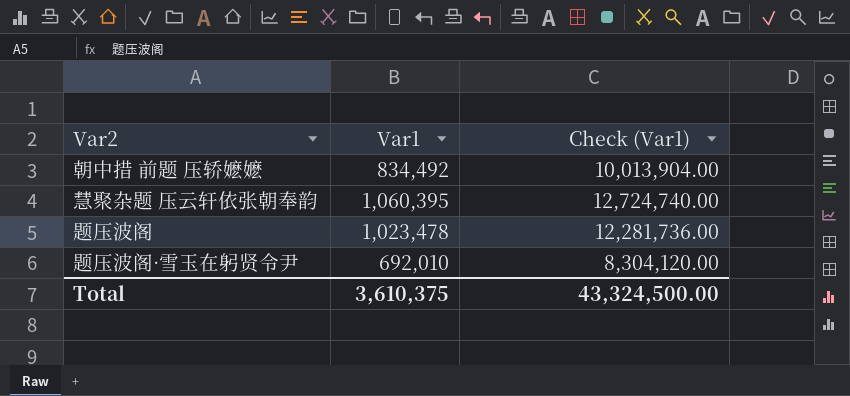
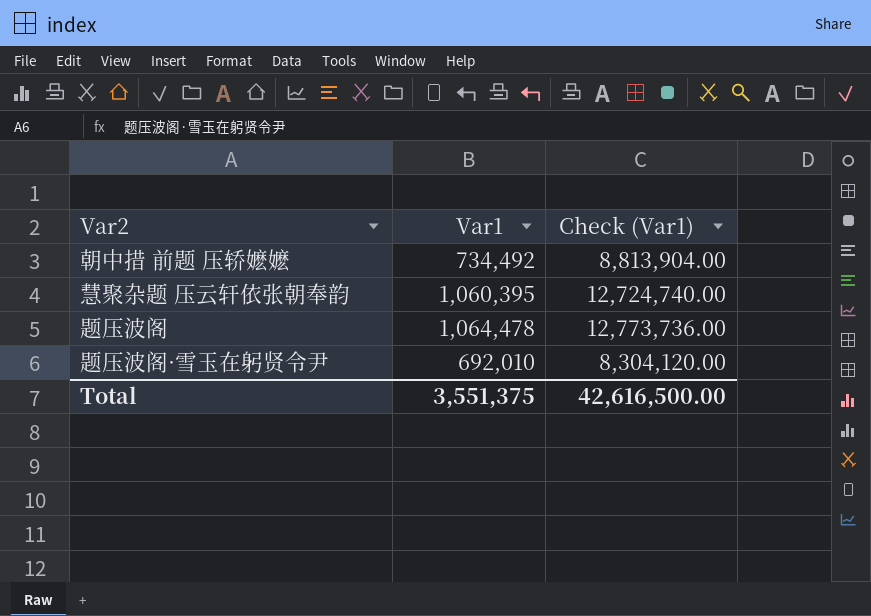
朝中措 前题 压轿嬷嬷 | Var1: 834,492 -> 734,492
朝中措 前题 压轿嬷嬷 | Check (Var1): 10,013,904.00 -> 8,813,904.00
题压波阁 | Var1: 1,023,478 -> 1,064,478
题压波阁 | Check (Var1): 12,281,736.00 -> 12,773,736.00
Total | Var1: 3,610,375 -> 3,551,375
Total | Check (Var1): 43,324,500.00 -> 42,616,500.00

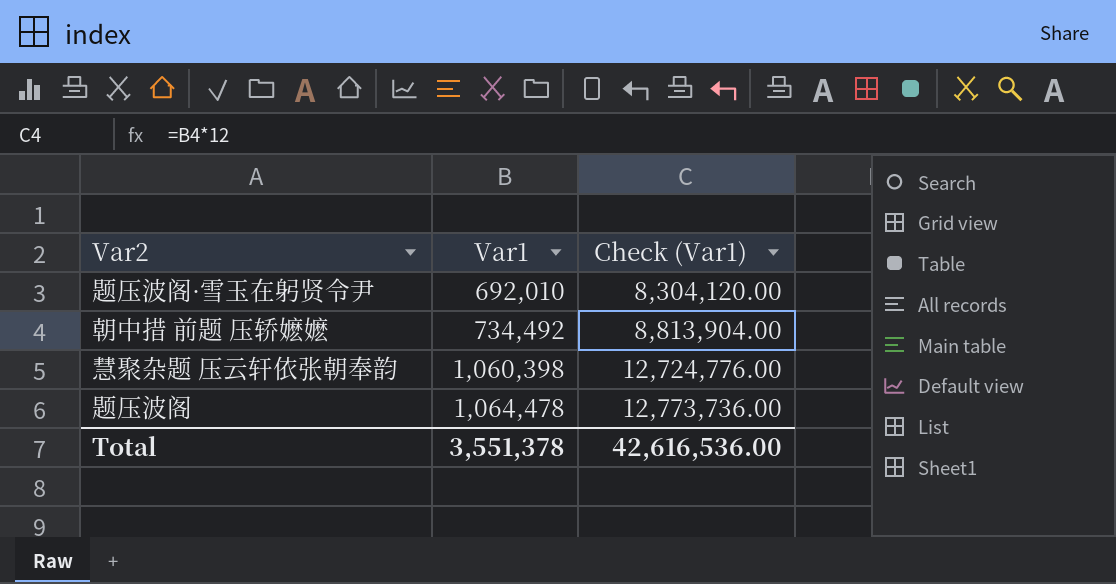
row order: none -> Var1 ascending
慧聚杂题 压云轩依张朝奉韵 | Var1: 1,060,395 -> 1,060,398
慧聚杂题 压云轩依张朝奉韵 | Check (Var1): 12,724,740.00 -> 12,724,776.00
Total | Var1: 3,551,375 -> 3,551,378
Total | Check (Var1): 42,616,500.00 -> 42,616,536.00

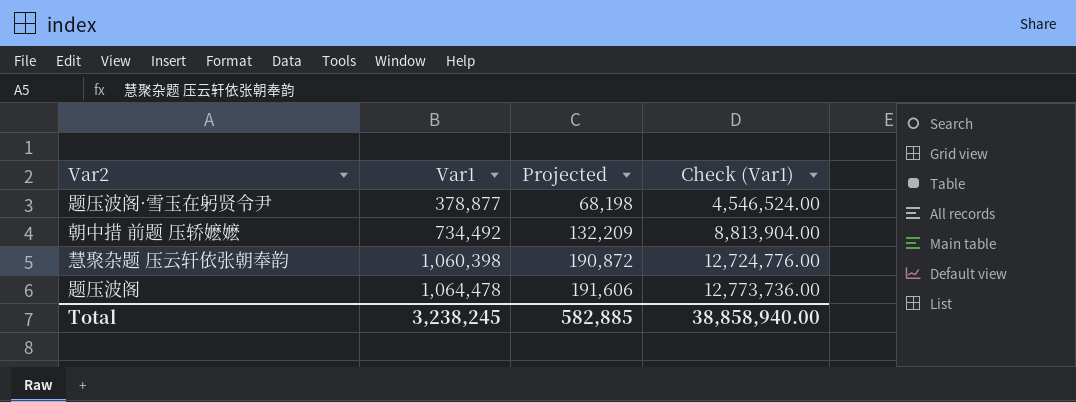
column Projected | formula: none -> [Var1] * 0.18
题压波阁·雪玉在躬贤令尹 | Var1: 692,010 -> 378,877
题压波阁·雪玉在躬贤令尹 | Check (Var1): 8,304,120.00 -> 4,546,524.00
Total | Var1: 3,551,378 -> 3,238,245
Total | Check (Var1): 42,616,536.00 -> 38,858,940.00

